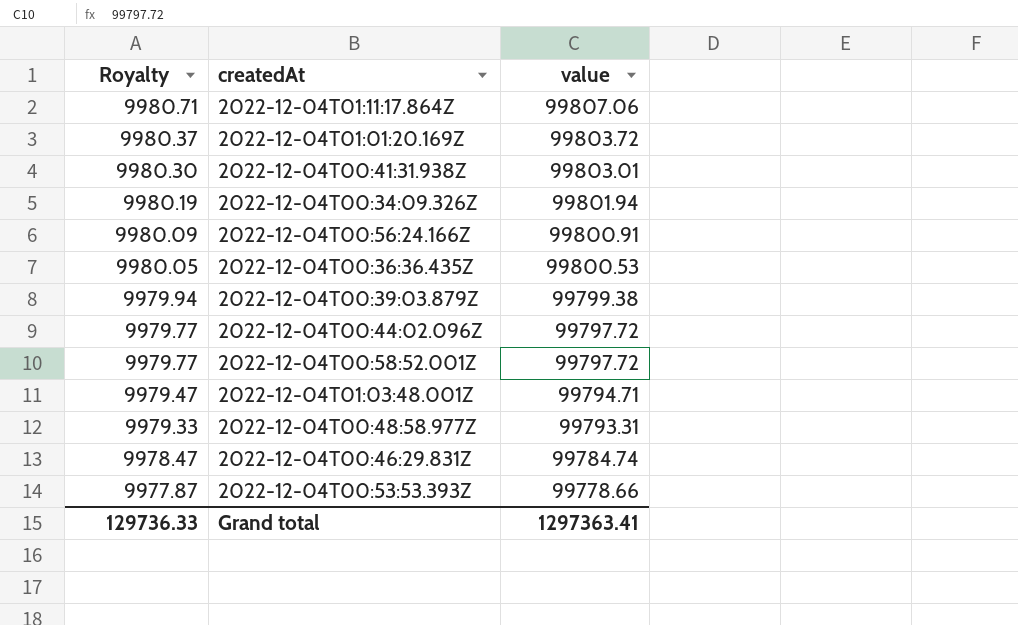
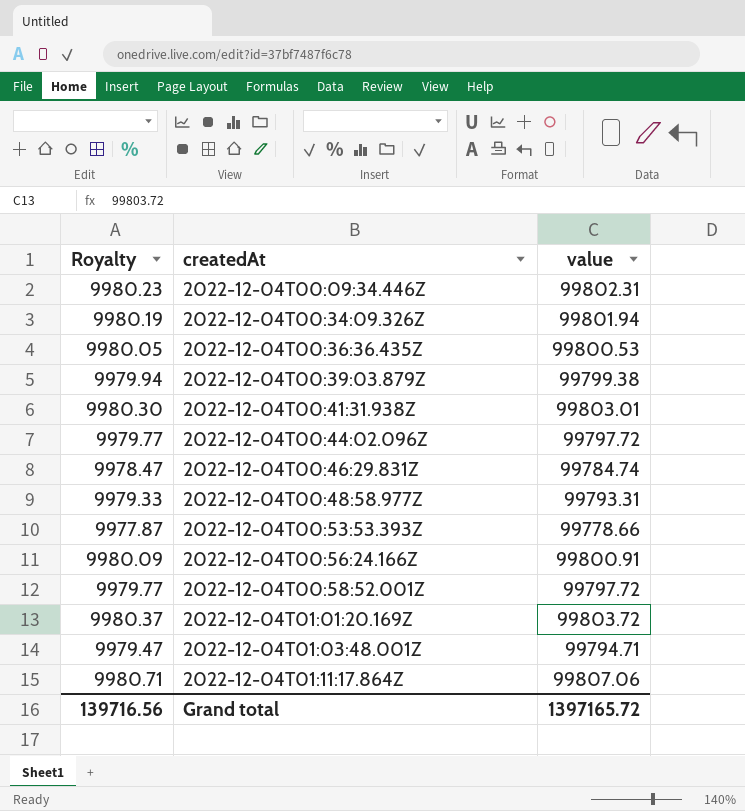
row order: Royalty descending -> createdAt ascending
row 2022-12-04T00:09:34.446Z: none -> 9980.23 | 99802.31
Grand total | Royalty: 129736.33 -> 139716.56
Grand total | value: 1297363.41 -> 1397165.72

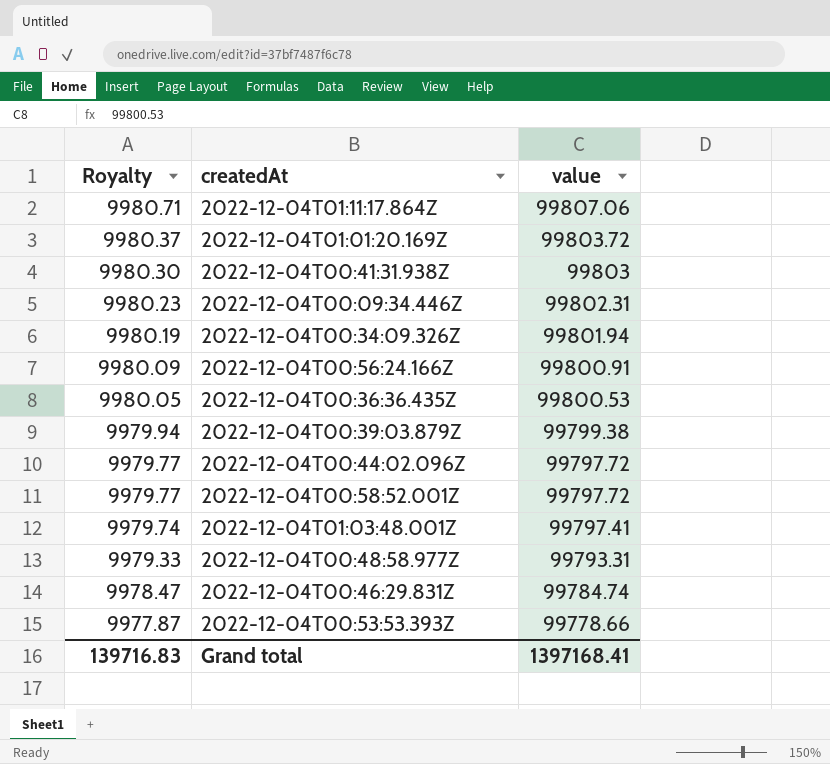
row order: createdAt ascending -> Royalty descending
2022-12-04T00:41:31.938Z | value: 99803.01 -> 99803
2022-12-04T01:03:48.001Z | Royalty: 9979.47 -> 9979.74
2022-12-04T01:03:48.001Z | value: 99794.71 -> 99797.41
Grand total | Royalty: 139716.56 -> 139716.83
Grand total | value: 1397165.72 -> 1397168.41

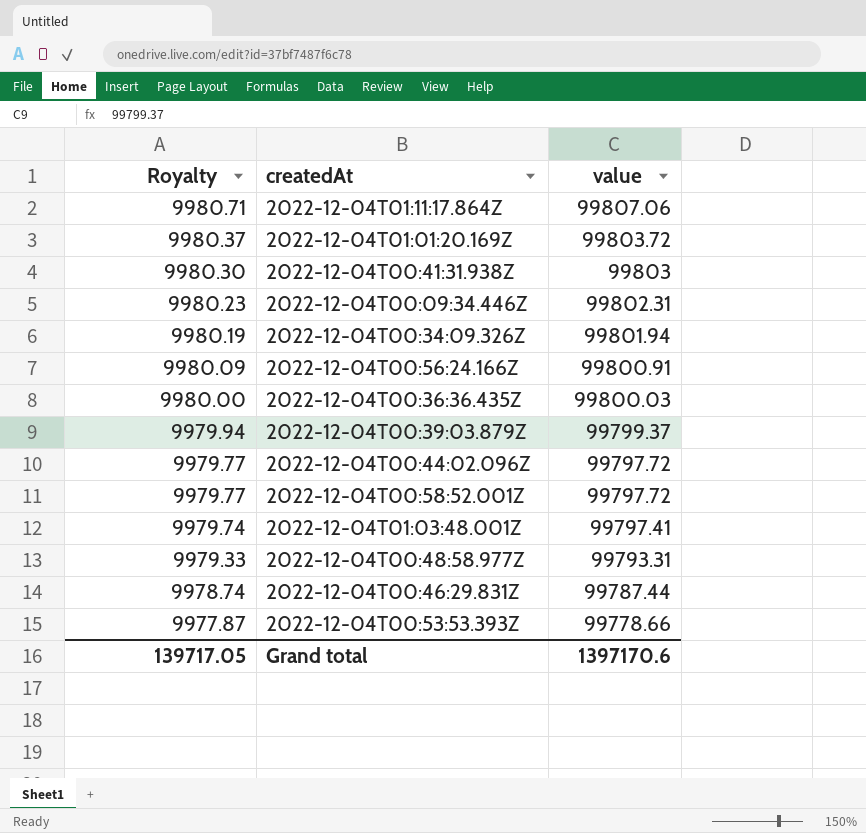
2022-12-04T00:36:36.435Z | Royalty: 9980.05 -> 9980.00
2022-12-04T00:36:36.435Z | value: 99800.53 -> 99800.03
2022-12-04T00:39:03.879Z | value: 99799.38 -> 99799.37
2022-12-04T00:46:29.831Z | Royalty: 9978.47 -> 9978.74
2022-12-04T00:46:29.831Z | value: 99784.74 -> 99787.44
Grand total | Royalty: 139716.83 -> 139717.05
Grand total | value: 1397168.41 -> 1397170.6

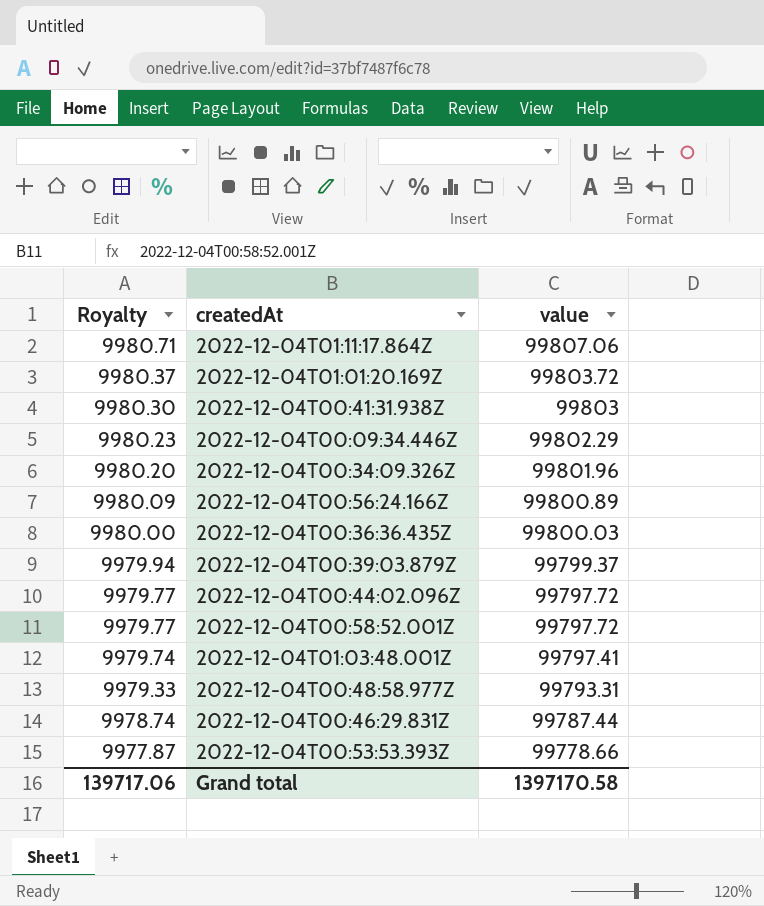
2022-12-04T00:09:34.446Z | value: 99802.31 -> 99802.29
2022-12-04T00:34:09.326Z | Royalty: 9980.19 -> 9980.20
2022-12-04T00:34:09.326Z | value: 99801.94 -> 99801.96
2022-12-04T00:56:24.166Z | value: 99800.91 -> 99800.89
Grand total | Royalty: 139717.05 -> 139717.06
Grand total | value: 1397170.6 -> 1397170.58

